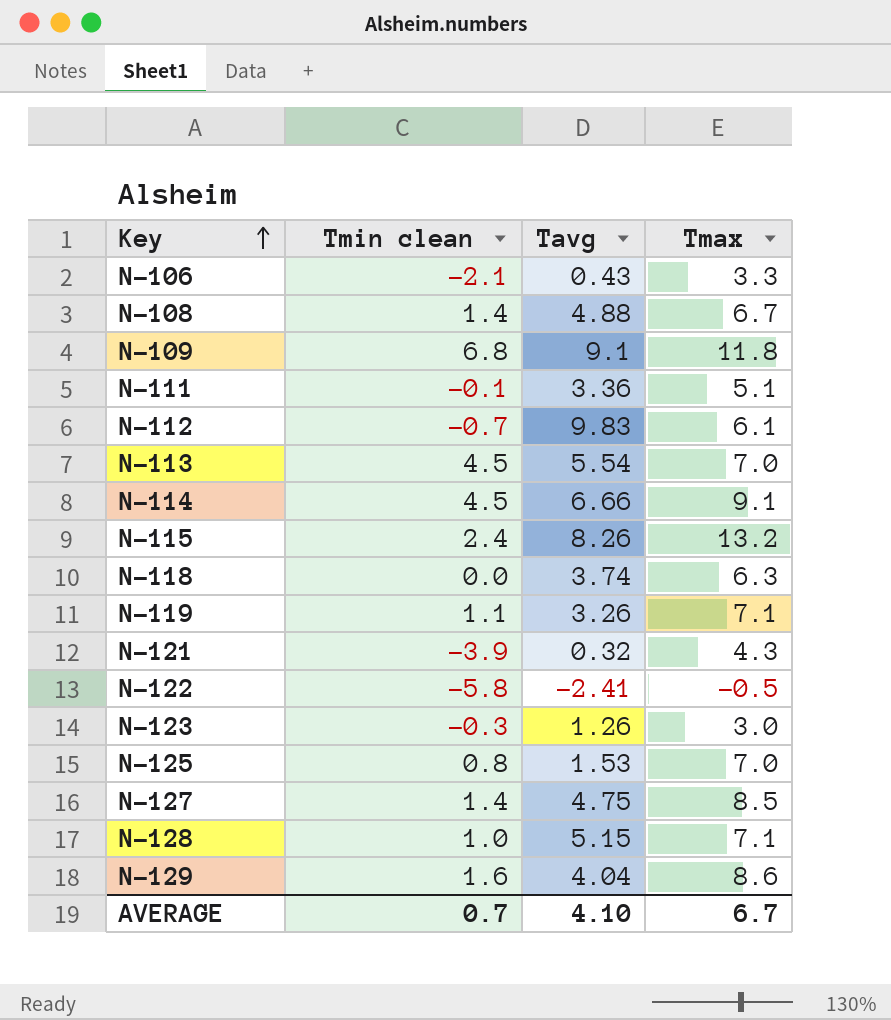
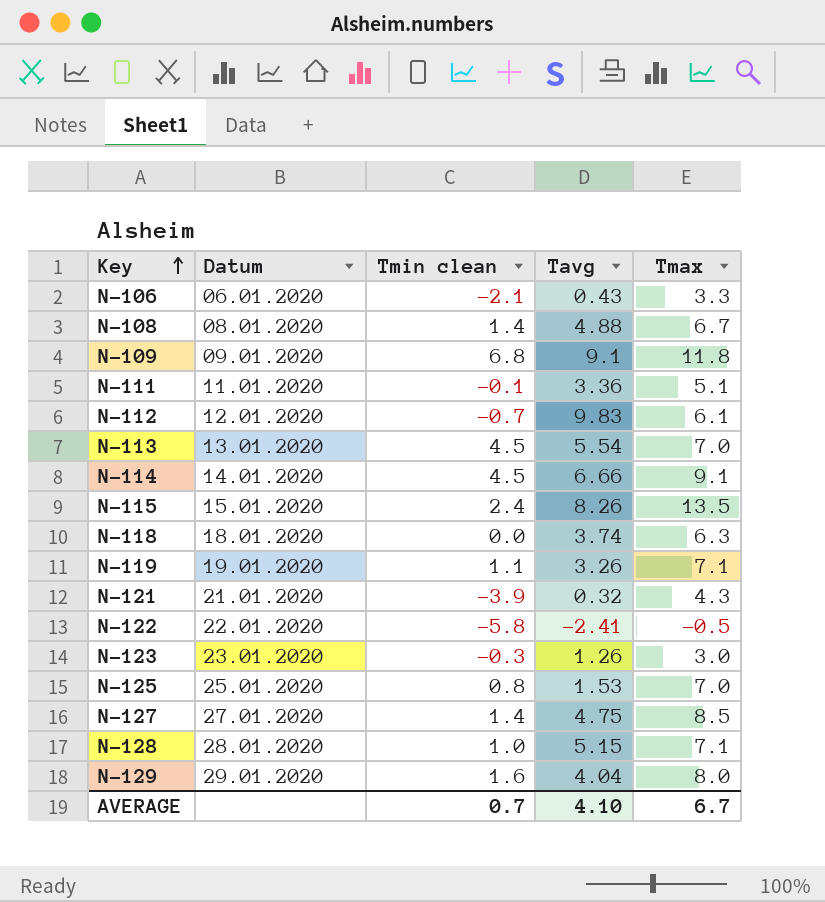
column Datum | position: none -> 2
N-115 | Tmax: 13.2 -> 13.5
N-129 | Tmax: 8.6 -> 8.0

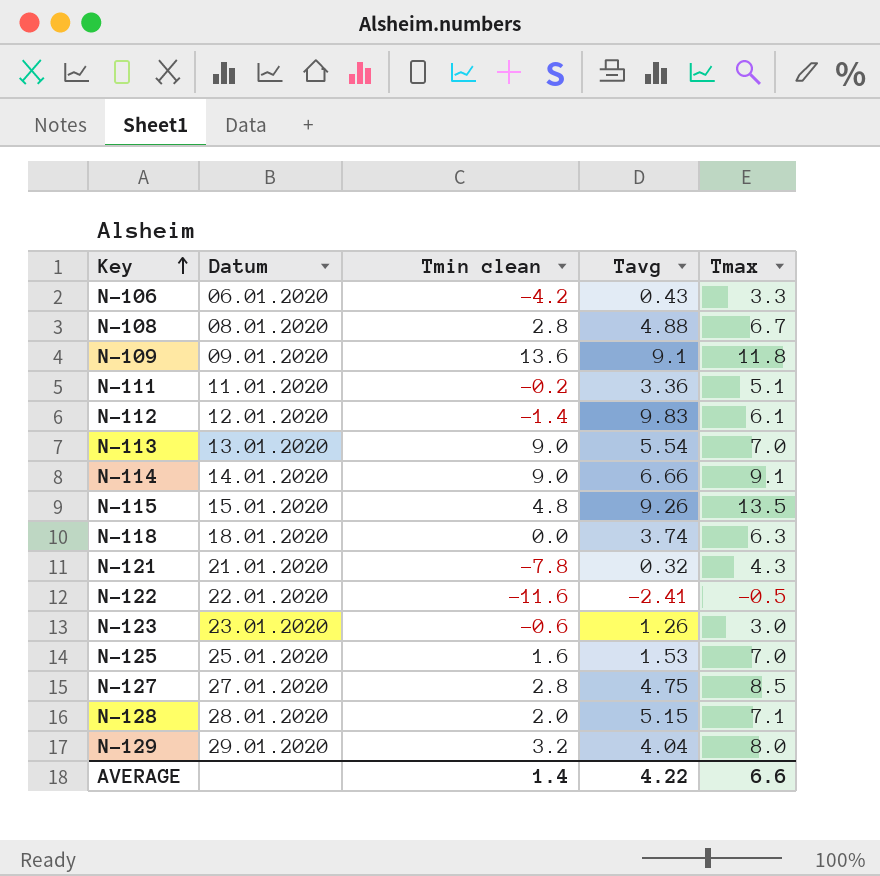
row N-119: 19.01.2020 | 1.1 | 3.26 | 7.1 -> none
N-106 | Tmin clean: -2.1 -> -4.2
N-108 | Tmin clean: 1.4 -> 2.8
N-109 | Tmin clean: 6.8 -> 13.6
N-111 | Tmin clean: -0.1 -> -0.2
N-112 | Tmin clean: -0.7 -> -1.4
N-113 | Tmin clean: 4.5 -> 9.0
N-114 | Tmin clean: 4.5 -> 9.0
N-115 | Tmin clean: 2.4 -> 4.8
N-115 | Tavg: 8.26 -> 9.26
N-121 | Tmin clean: -3.9 -> -7.8
N-122 | Tmin clean: -5.8 -> -11.6
N-123 | Tmin clean: -0.3 -> -0.6
N-125 | Tmin clean: 0.8 -> 1.6
N-127 | Tmin clean: 1.4 -> 2.8
N-128 | Tmin clean: 1.0 -> 2.0
N-129 | Tmin clean: 1.6 -> 3.2
AVERAGE | Tmin clean: 0.7 -> 1.4
AVERAGE | Tavg: 4.10 -> 4.22
AVERAGE | Tmax: 6.7 -> 6.6

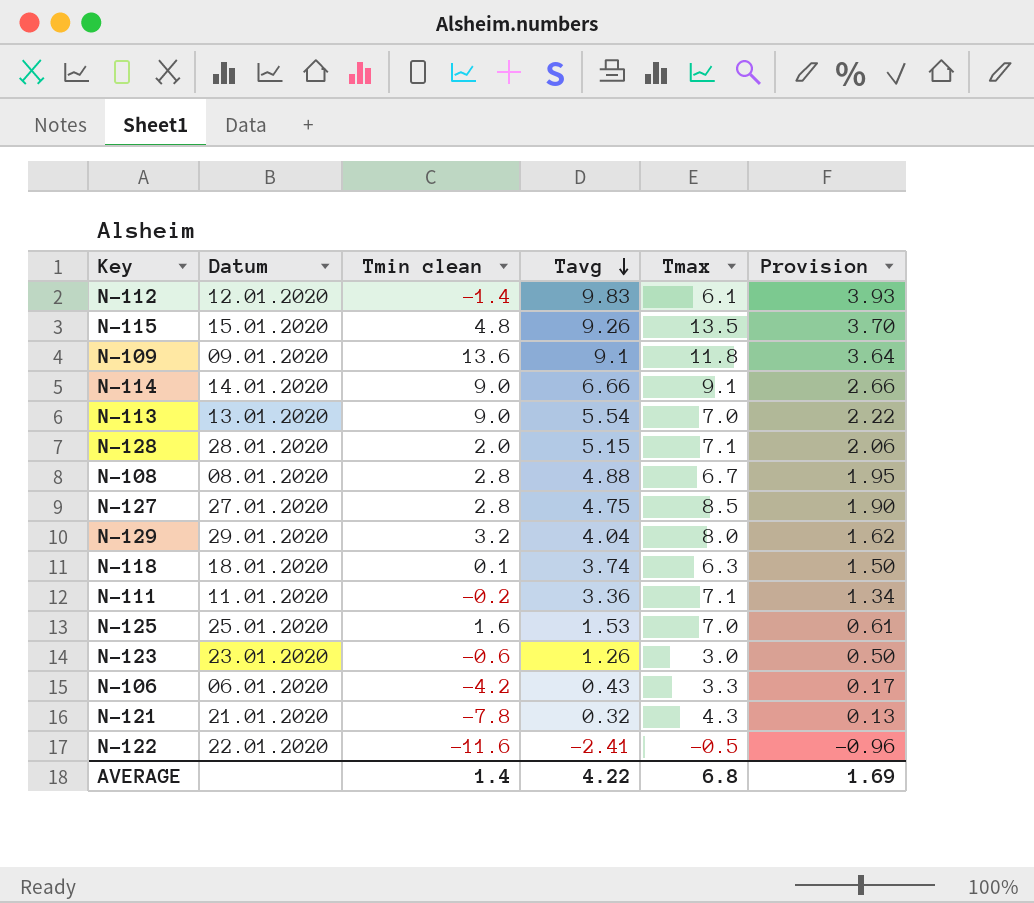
row order: Key ascending -> Tavg descending
column Provision | formula: none -> [Tavg] * 0.4
N-118 | Tmin clean: 0.0 -> 0.1
N-111 | Tmax: 5.1 -> 7.1
AVERAGE | Tmax: 6.6 -> 6.8

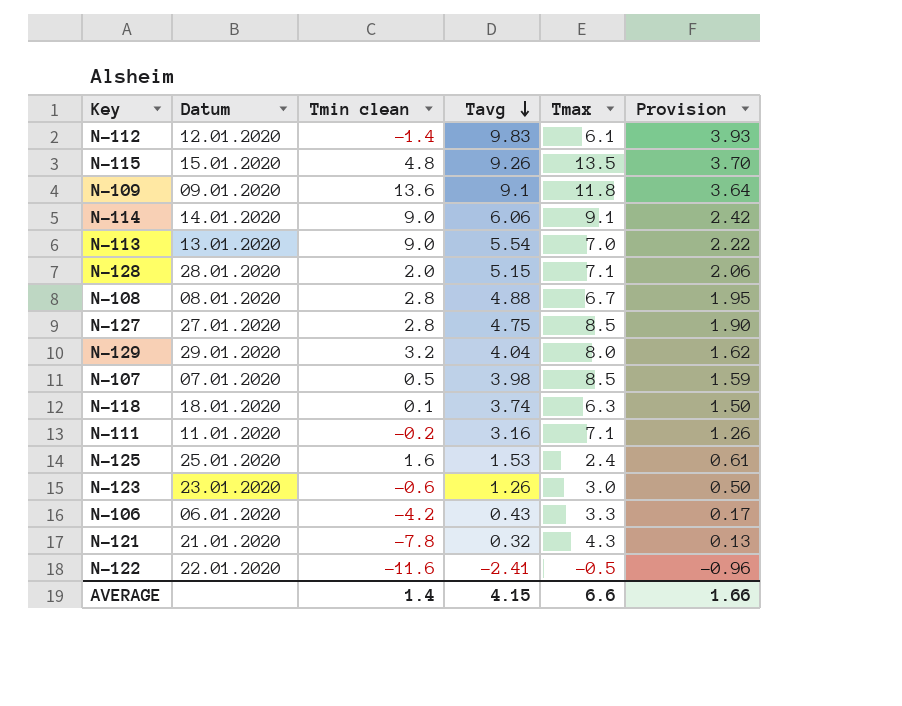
N-114 | Tavg: 6.66 -> 6.06
N-114 | Provision: 2.66 -> 2.42
row N-107: none -> 07.01.2020 | 0.5 | 3.98 | 8.5 | 1.59
N-111 | Tavg: 3.36 -> 3.16
N-111 | Provision: 1.34 -> 1.26
N-125 | Tmax: 7.0 -> 2.4
AVERAGE | Tavg: 4.22 -> 4.15
AVERAGE | Tmax: 6.8 -> 6.6
AVERAGE | Provision: 1.69 -> 1.66

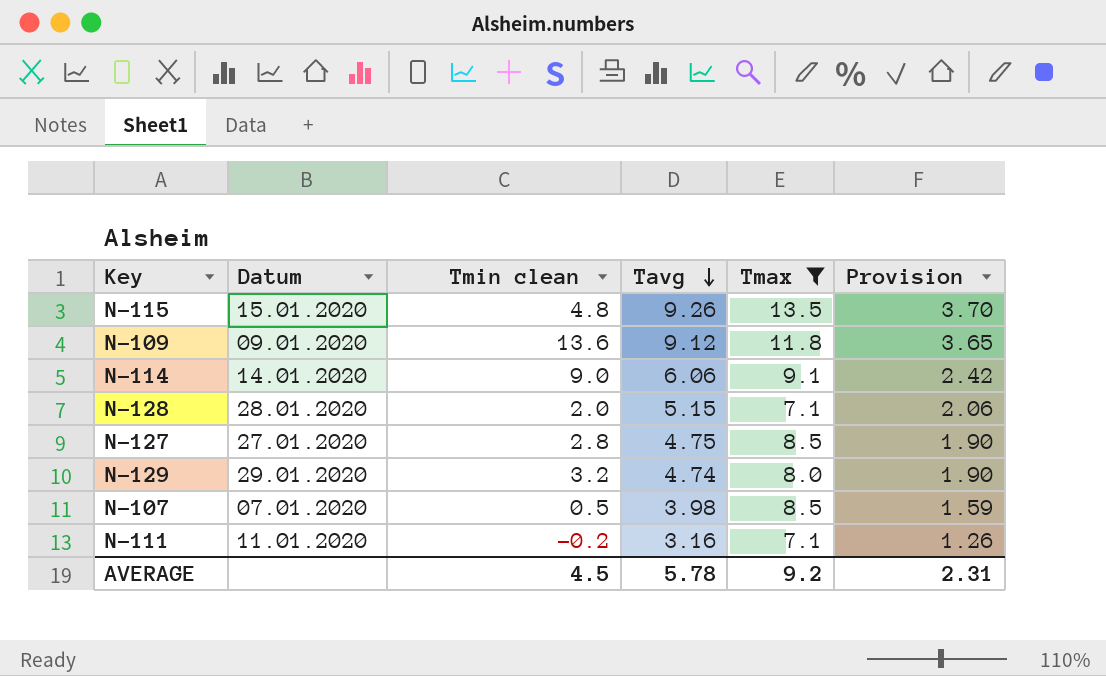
filter: none -> Tmax >= 7.1
N-109 | Tavg: 9.1 -> 9.12
N-109 | Provision: 3.64 -> 3.65
N-129 | Tavg: 4.04 -> 4.74
N-129 | Provision: 1.62 -> 1.90
AVERAGE | Tmin clean: 1.4 -> 4.5
AVERAGE | Tavg: 4.15 -> 5.78
AVERAGE | Tmax: 6.6 -> 9.2
AVERAGE | Provision: 1.66 -> 2.31

